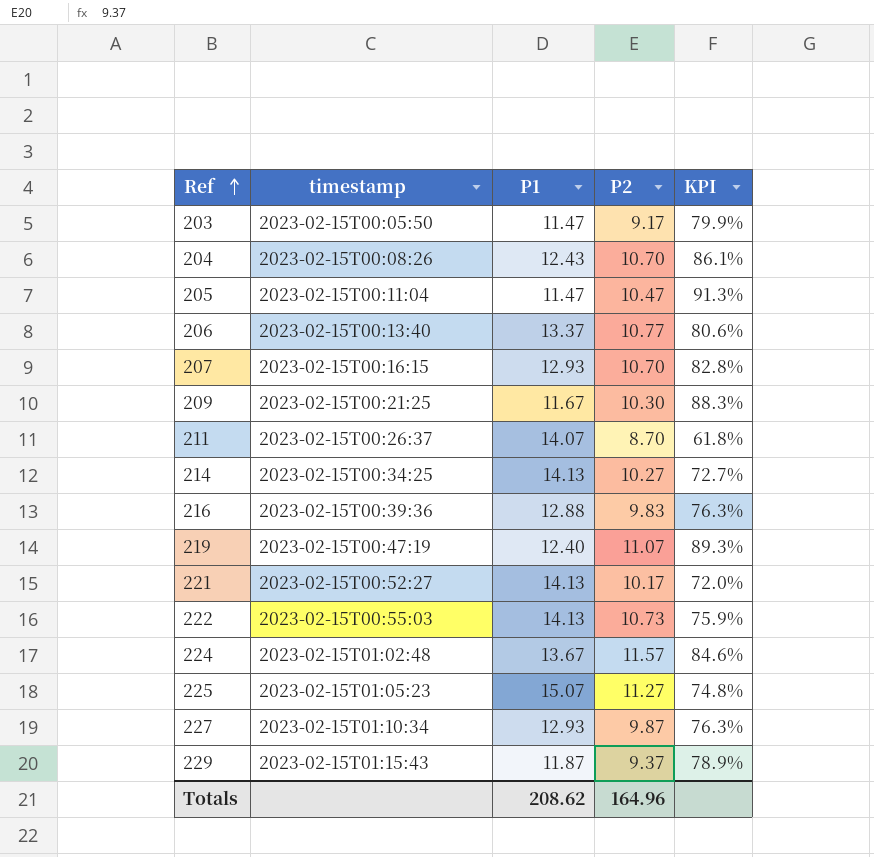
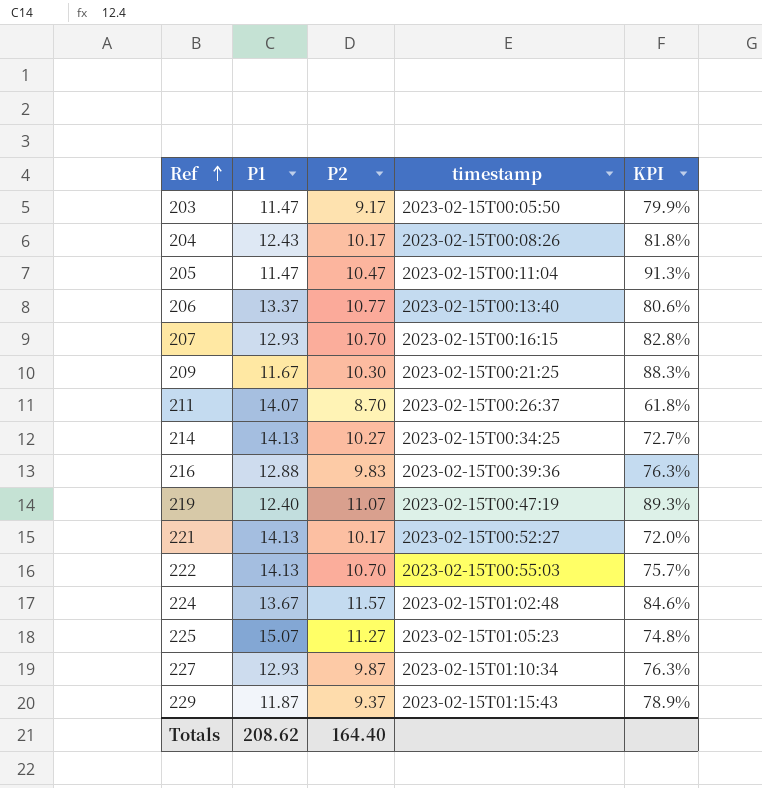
column timestamp | position: 2 -> 4
204 | P2: 10.70 -> 10.17
204 | KPI: 86.1% -> 81.8%
222 | P2: 10.73 -> 10.70
222 | KPI: 75.9% -> 75.7%
Totals | P2: 164.96 -> 164.40

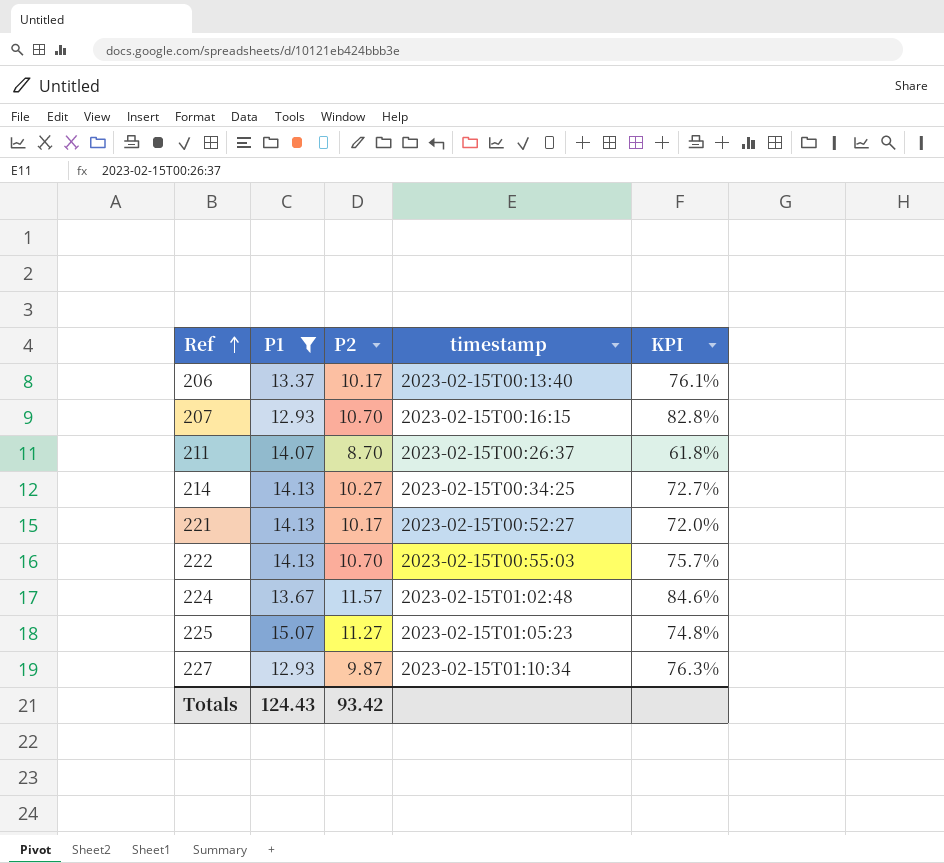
filter: none -> P1 >= 12.93
206 | P2: 10.77 -> 10.17
206 | KPI: 80.6% -> 76.1%
Totals | P1: 208.62 -> 124.43
Totals | P2: 164.40 -> 93.42

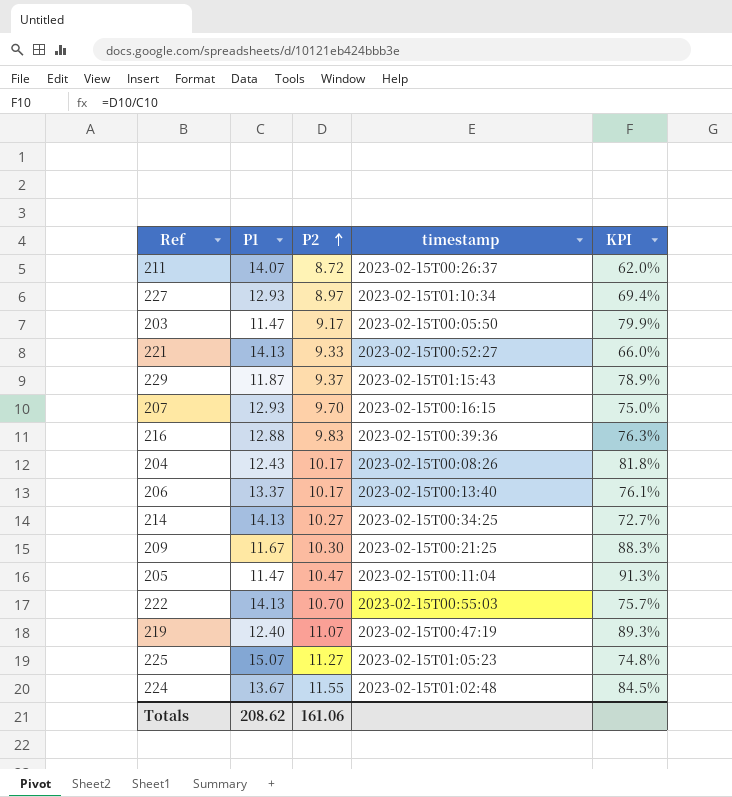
filter: P1 >= 12.93 -> none
row order: Ref ascending -> P2 ascending
211 | P2: 8.70 -> 8.72
211 | KPI: 61.8% -> 62.0%
227 | P2: 9.87 -> 8.97
227 | KPI: 76.3% -> 69.4%
221 | P2: 10.17 -> 9.33
221 | KPI: 72.0% -> 66.0%
207 | P2: 10.70 -> 9.70
207 | KPI: 82.8% -> 75.0%
224 | P2: 11.57 -> 11.55
224 | KPI: 84.6% -> 84.5%
Totals | P1: 124.43 -> 208.62
Totals | P2: 93.42 -> 161.06

